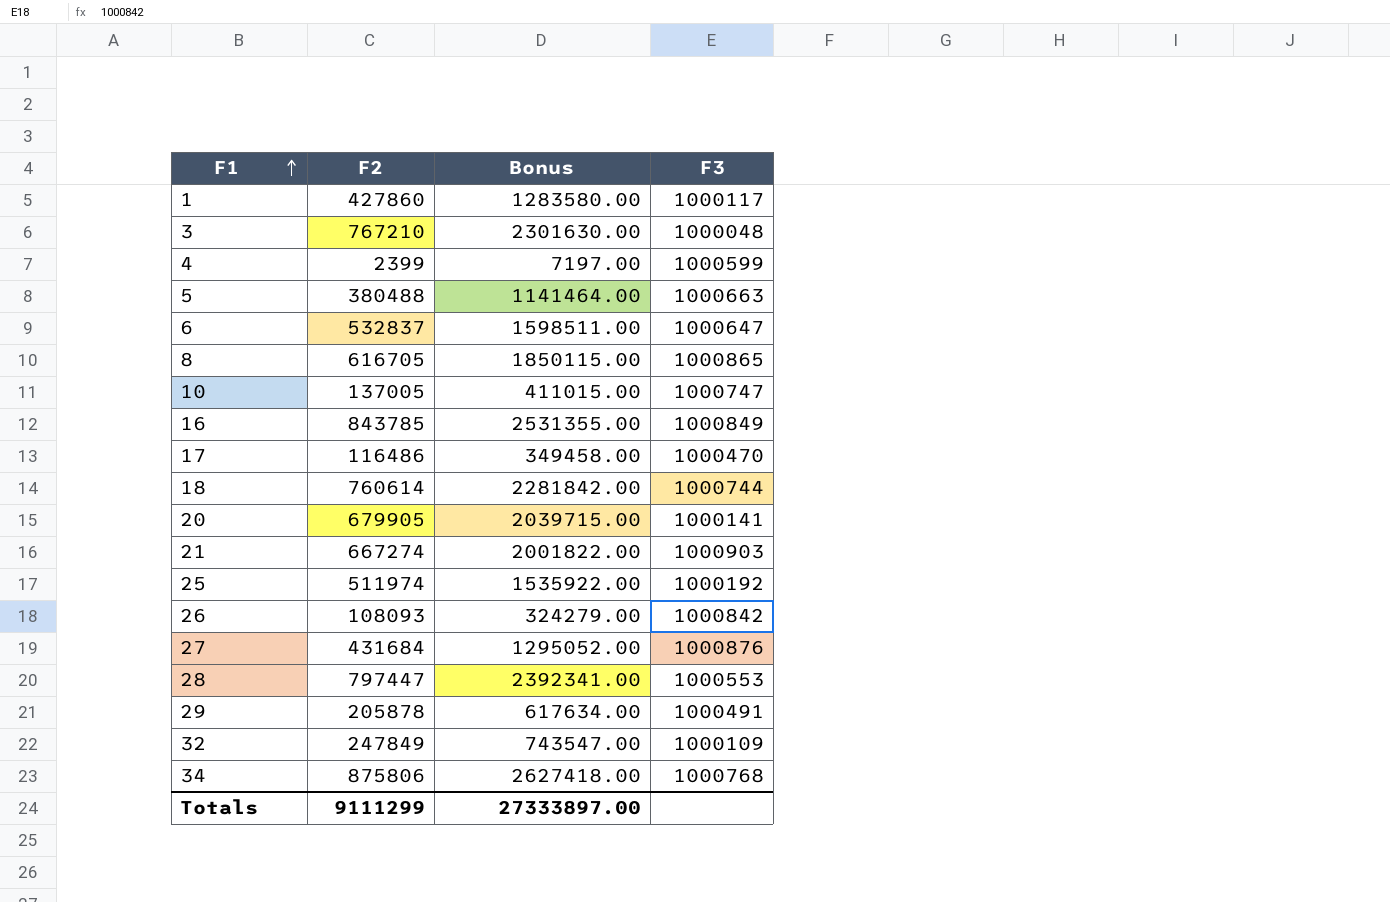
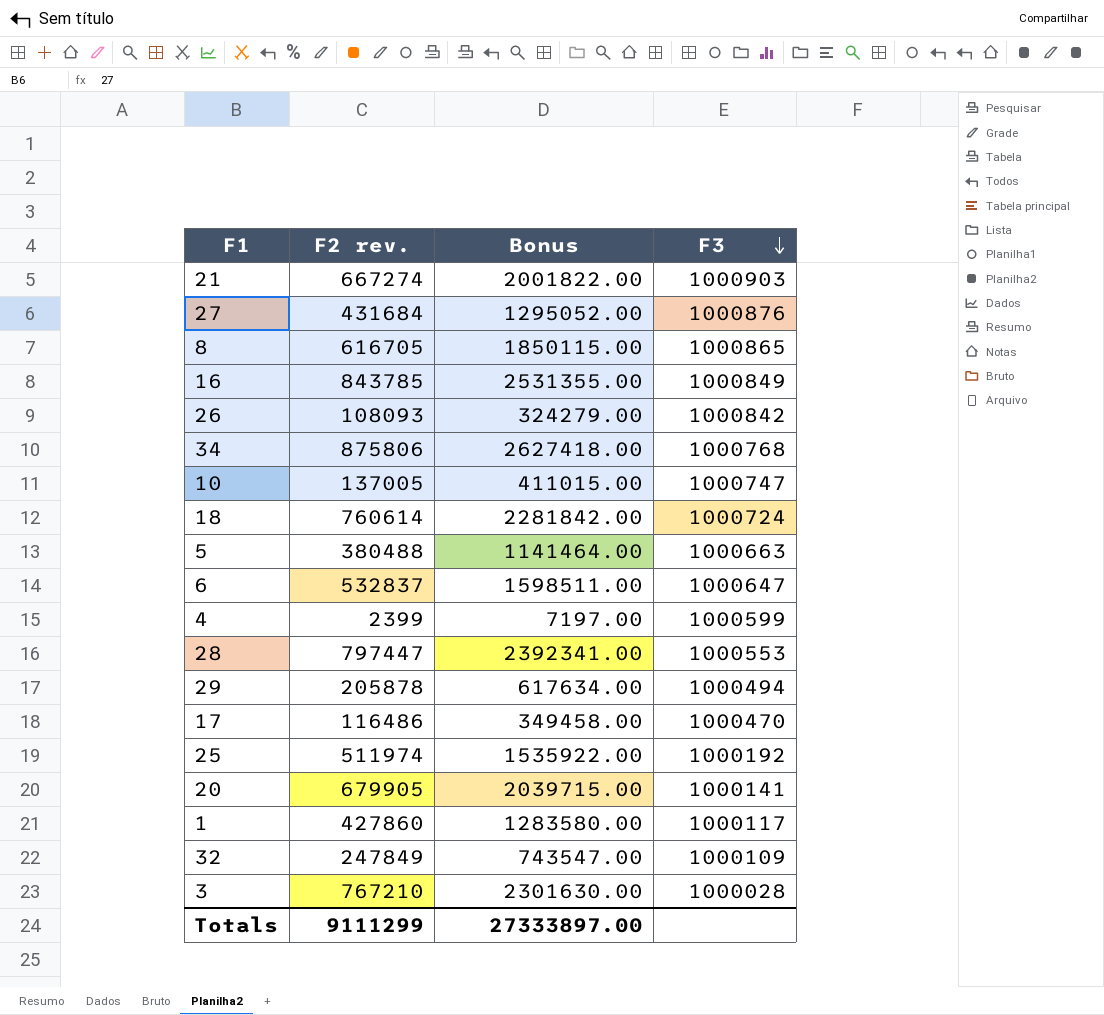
row order: F1 ascending -> F3 descending
column name: F2 -> F2 rev.
18 | F3: 1000744 -> 1000724
29 | F3: 1000491 -> 1000494
3 | F3: 1000048 -> 1000028

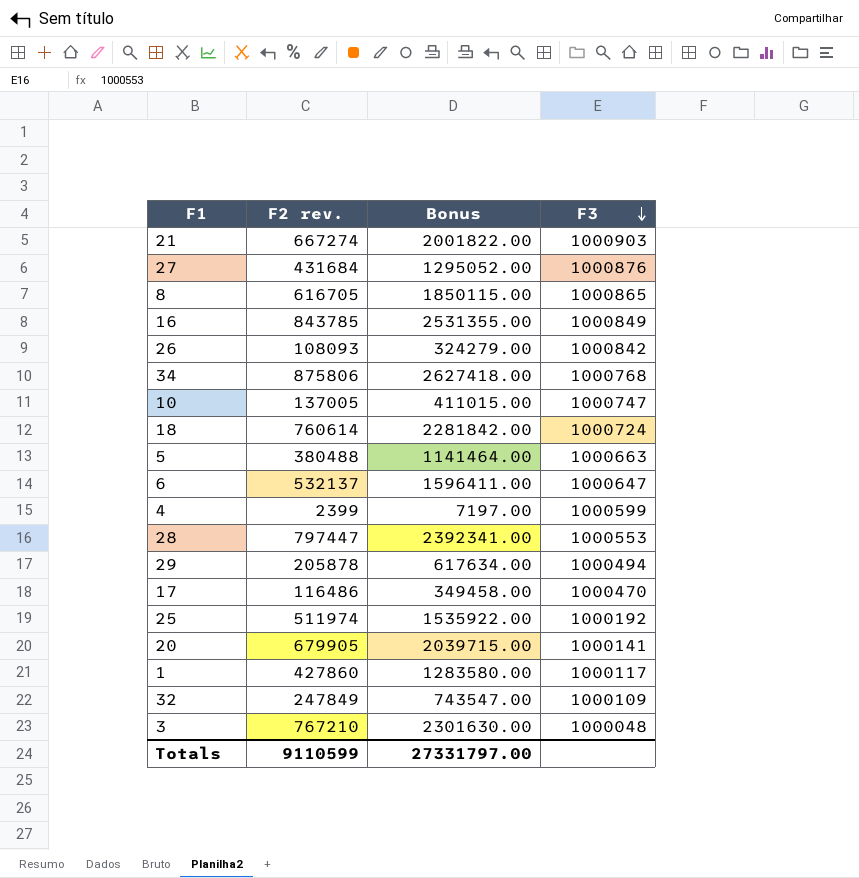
6 | F2 rev.: 532837 -> 532137
6 | Bonus: 1598511.00 -> 1596411.00
3 | F3: 1000028 -> 1000048
Totals | F2 rev.: 9111299 -> 9110599
Totals | Bonus: 27333897.00 -> 27331797.00

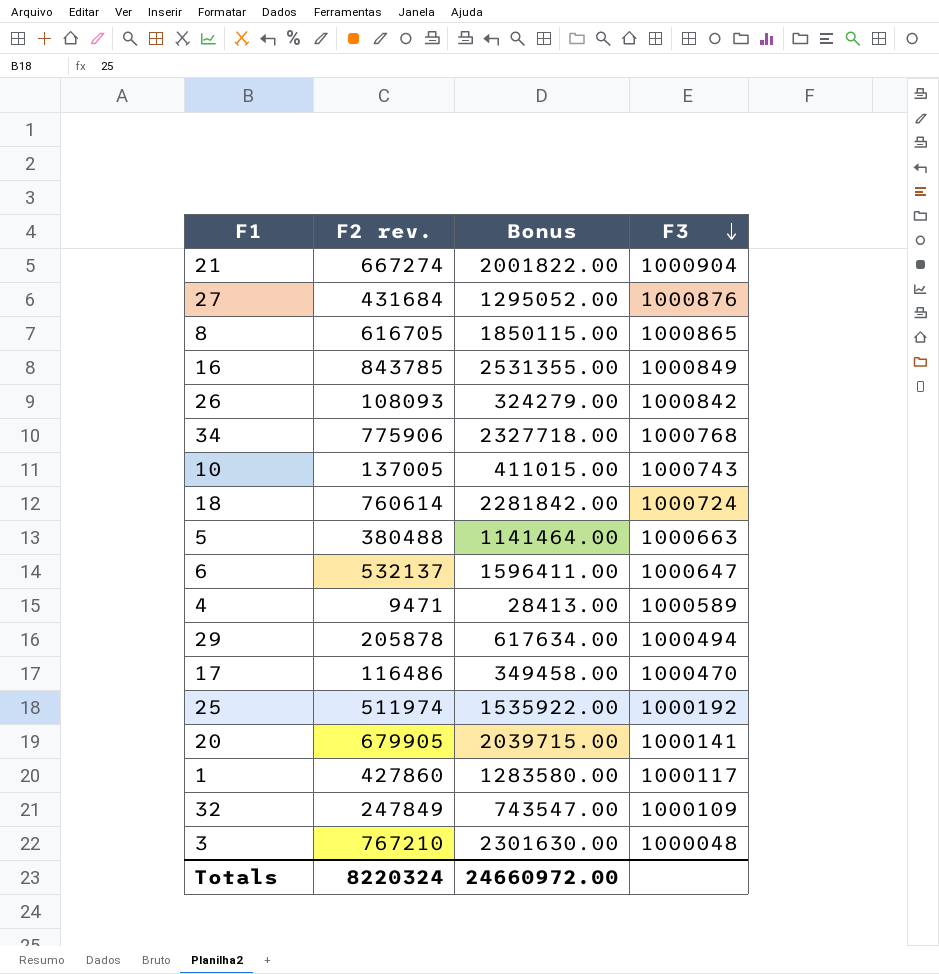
row 28: 797447 | 2392341.00 | 1000553 -> none
21 | F3: 1000903 -> 1000904
34 | F2 rev.: 875806 -> 775906
34 | Bonus: 2627418.00 -> 2327718.00
10 | F3: 1000747 -> 1000743
4 | F2 rev.: 2399 -> 9471
4 | Bonus: 7197.00 -> 28413.00
4 | F3: 1000599 -> 1000589
Totals | F2 rev.: 9110599 -> 8220324
Totals | Bonus: 27331797.00 -> 24660972.00

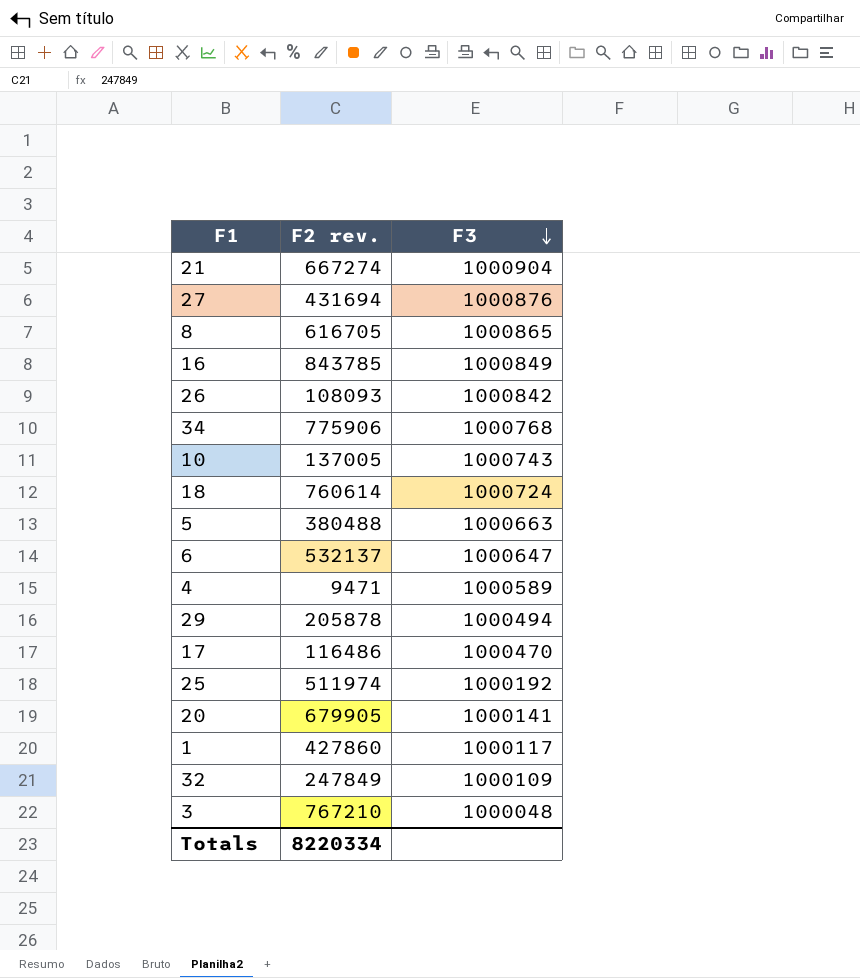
column Bonus | formula: [F2 rev.] * 3 -> none
27 | F2 rev.: 431684 -> 431694
Totals | F2 rev.: 8220324 -> 8220334

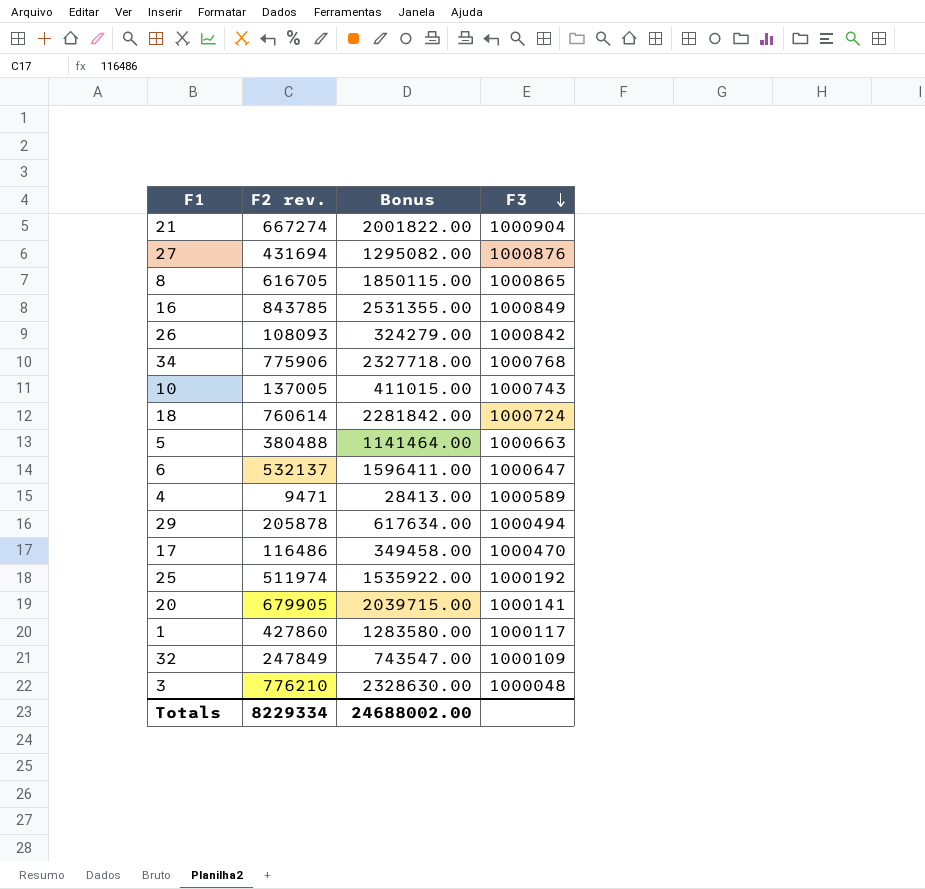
column Bonus | formula: none -> [F2 rev.] * 3
3 | F2 rev.: 767210 -> 776210
Totals | F2 rev.: 8220334 -> 8229334

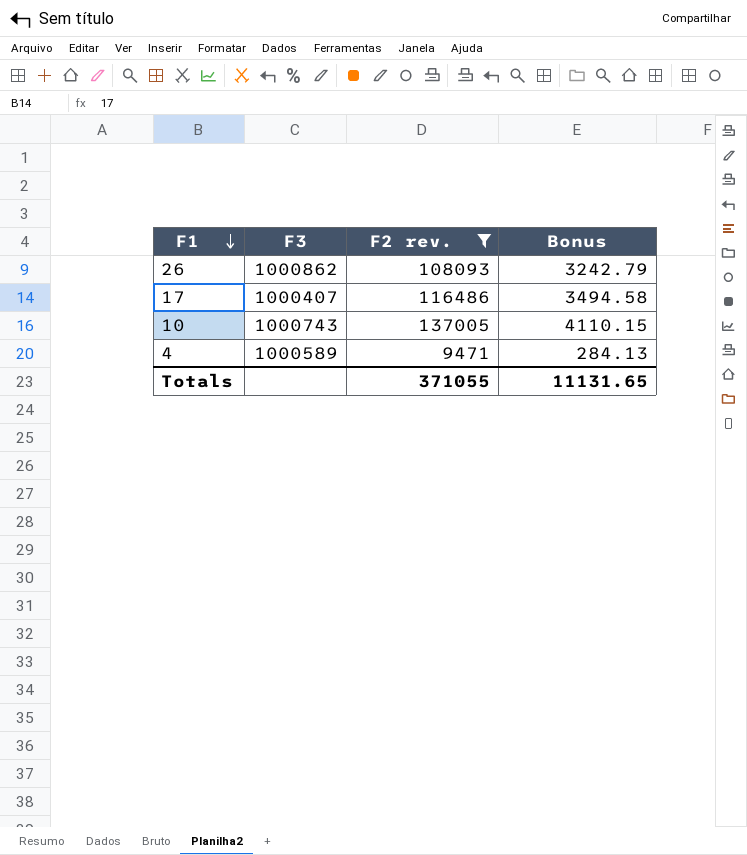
filter: none -> F2 rev. <= 137005
row order: F3 descending -> F1 descending
column F3 | position: 4 -> 2
column Bonus | formula: [F2 rev.] * 3 -> [F2 rev.] * 0.03
26 | F3: 1000842 -> 1000862
17 | F3: 1000470 -> 1000407
Totals | F2 rev.: 8229334 -> 371055
Totals | Bonus: 24688002.00 -> 11131.65

